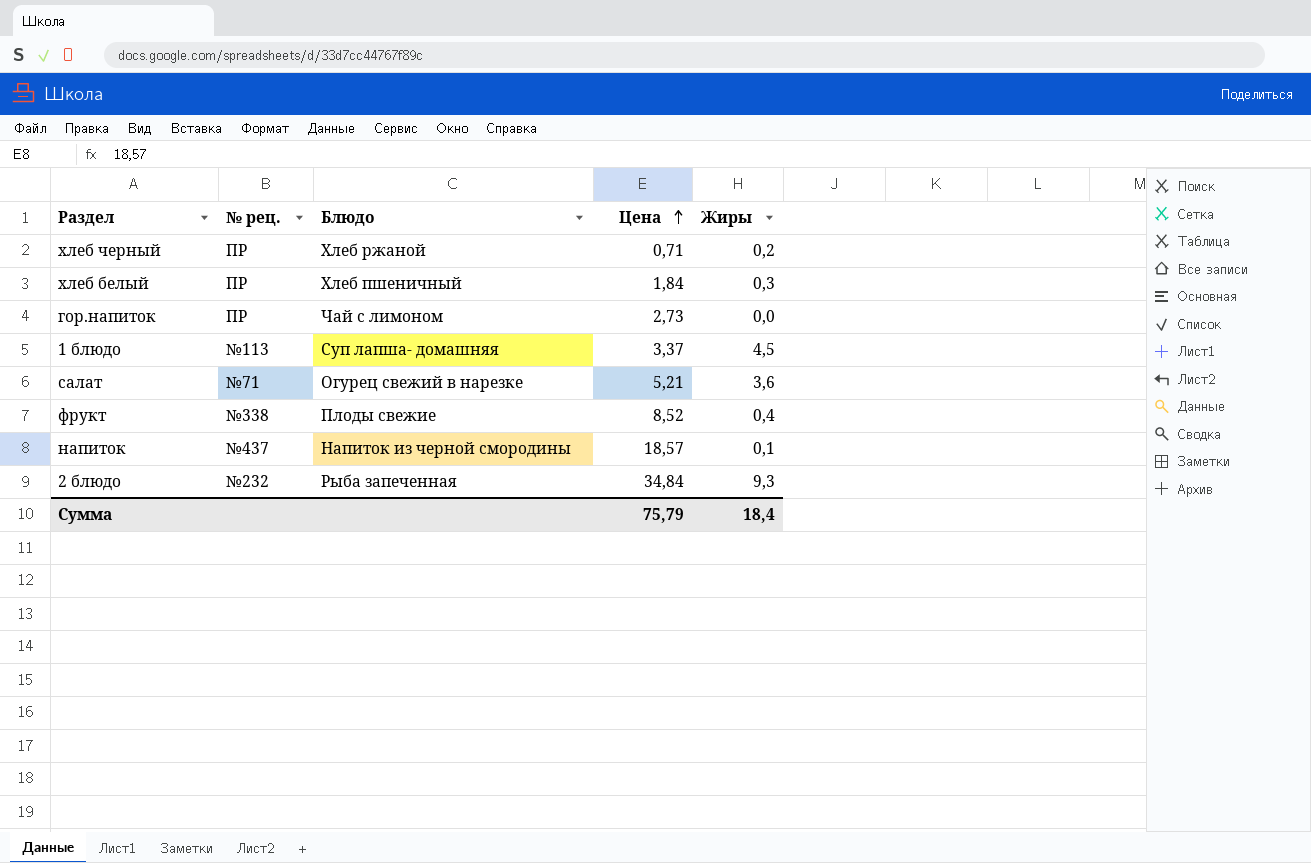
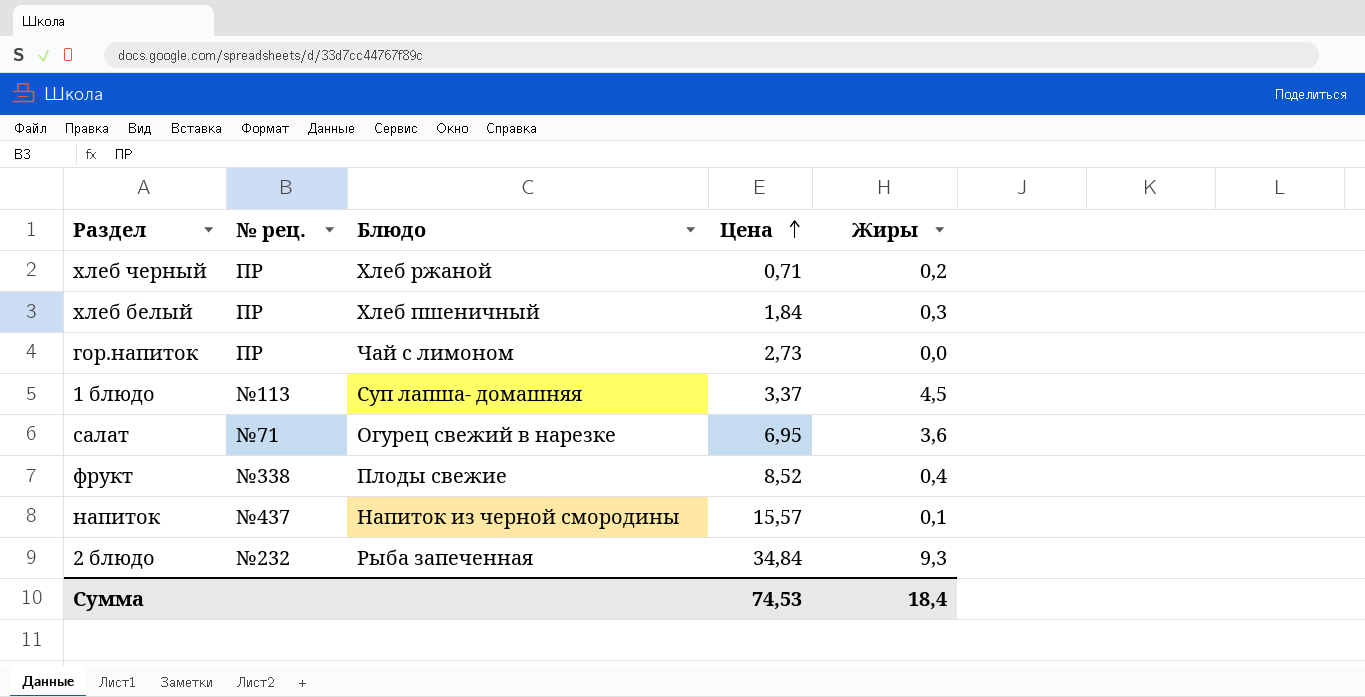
салат | Цена: 5,21 -> 6,95
напиток | Цена: 18,57 -> 15,57
Сумма | Цена: 75,79 -> 74,53

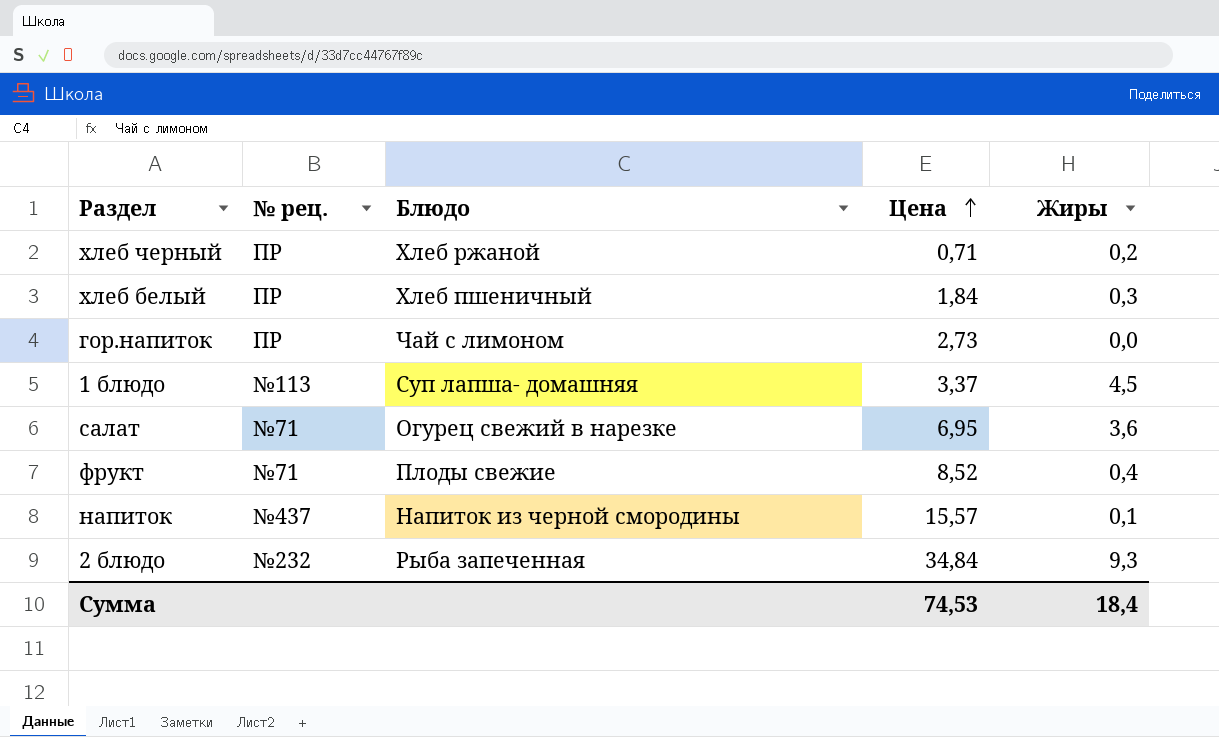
фрукт | № рец.: №338 -> №71

